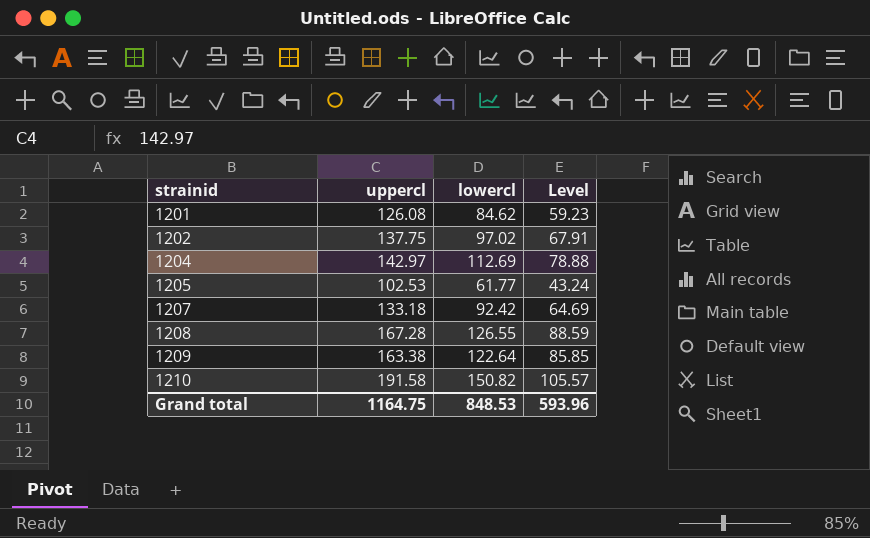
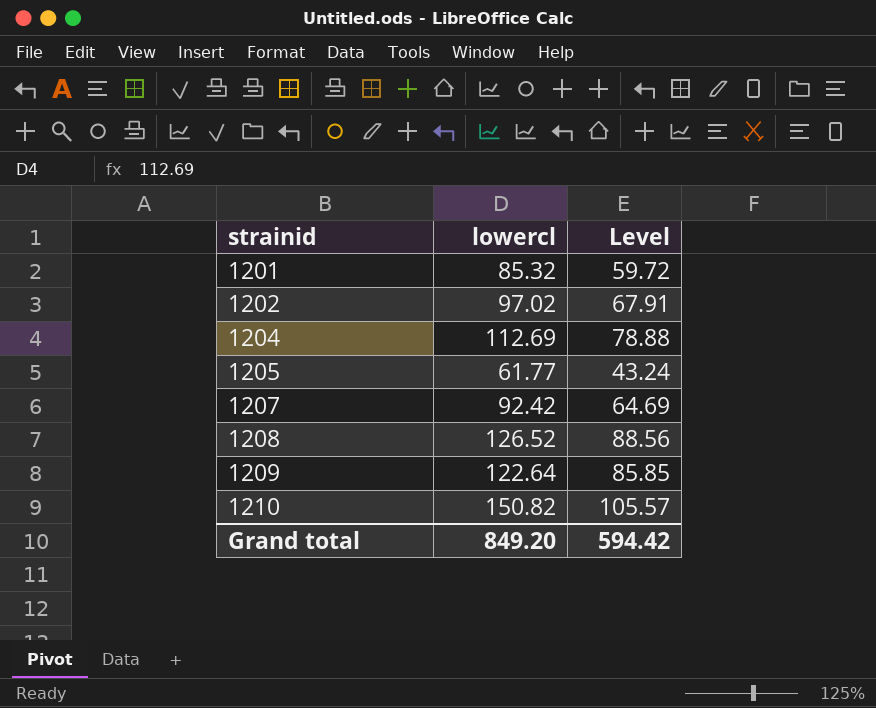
column uppercl | position: 2 -> none
1201 | lowercl: 84.62 -> 85.32
1201 | Level: 59.23 -> 59.72
1208 | lowercl: 126.55 -> 126.52
1208 | Level: 88.59 -> 88.56
Grand total | lowercl: 848.53 -> 849.20
Grand total | Level: 593.96 -> 594.42

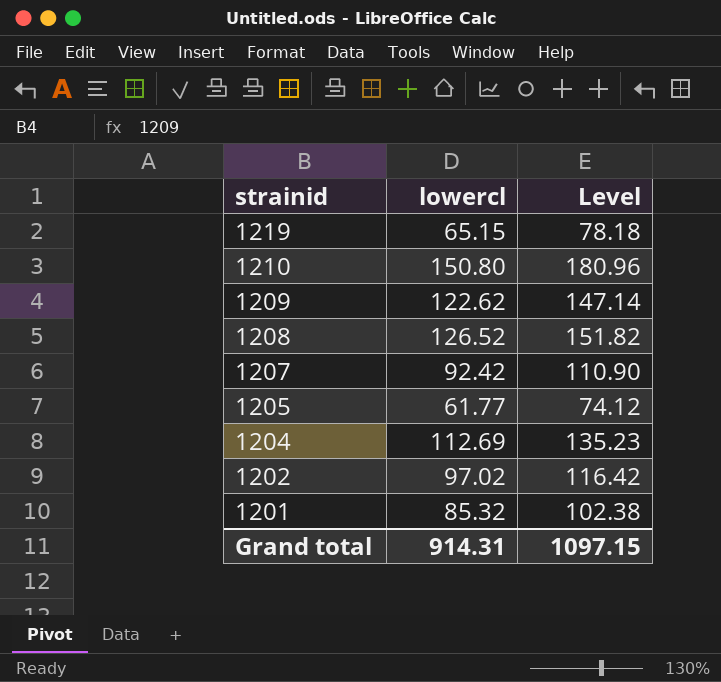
row order: strainid ascending -> strainid descending
column Level | formula: [lowercl] * 0.7 -> [lowercl] * 1.2
row 1219: none -> 65.15 | 78.18
1210 | lowercl: 150.82 -> 150.80
1209 | lowercl: 122.64 -> 122.62
Grand total | lowercl: 849.20 -> 914.31
Grand total | Level: 594.42 -> 1097.15

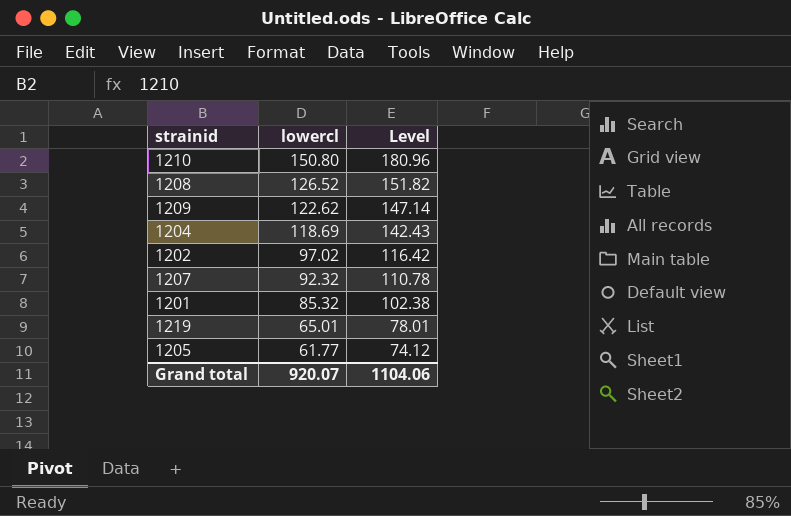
row order: strainid descending -> lowercl descending
1204 | lowercl: 112.69 -> 118.69
1204 | Level: 135.23 -> 142.43
1207 | lowercl: 92.42 -> 92.32
1207 | Level: 110.90 -> 110.78
1219 | lowercl: 65.15 -> 65.01
1219 | Level: 78.18 -> 78.01
Grand total | lowercl: 914.31 -> 920.07
Grand total | Level: 1097.15 -> 1104.06

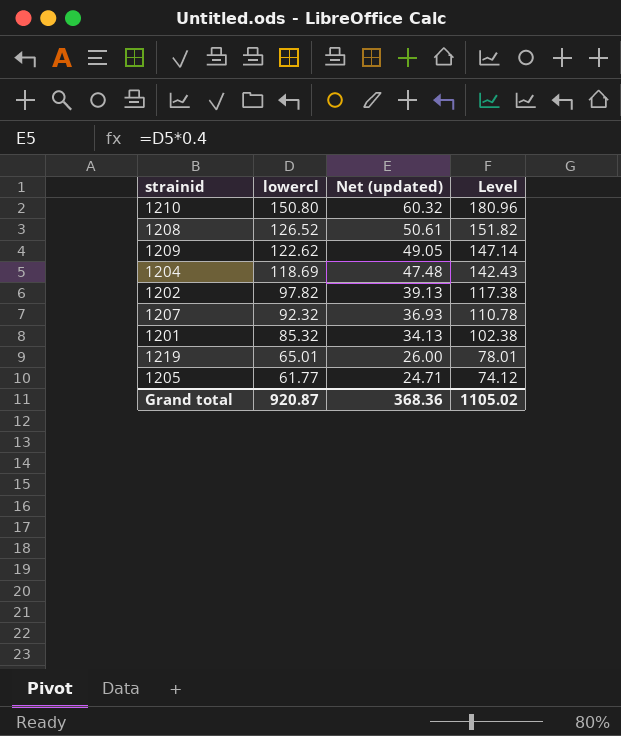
column Net (updated) | formula: none -> [lowercl] * 0.4
1202 | lowercl: 97.02 -> 97.82
1202 | Level: 116.42 -> 117.38
Grand total | lowercl: 920.07 -> 920.87
Grand total | Level: 1104.06 -> 1105.02

